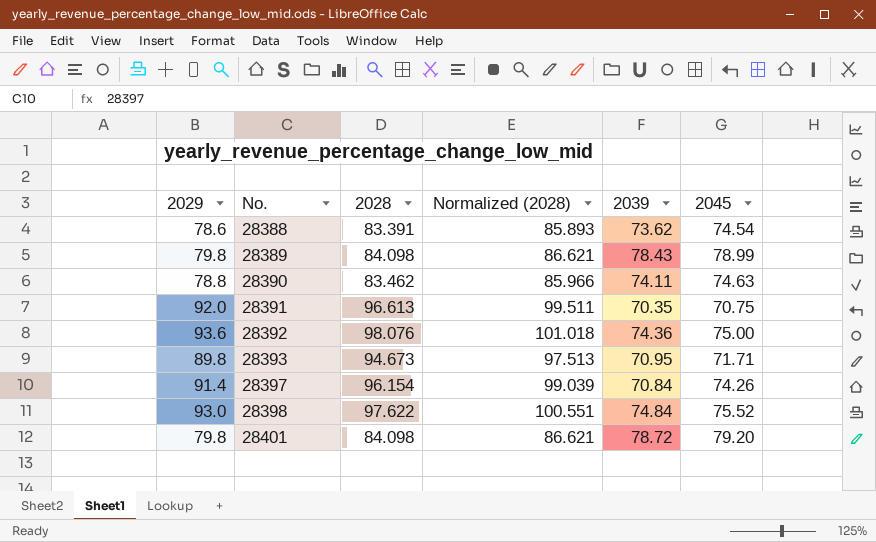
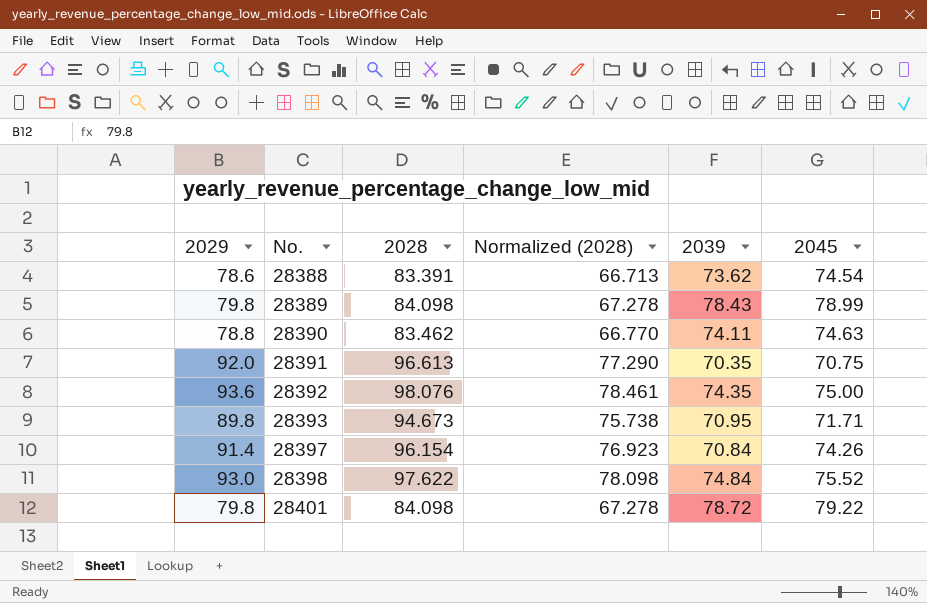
column Normalized (2028) | formula: [2028] * 1.03 -> [2028] * 0.8
28392 | 2039: 74.36 -> 74.35
28401 | 2045: 79.20 -> 79.22

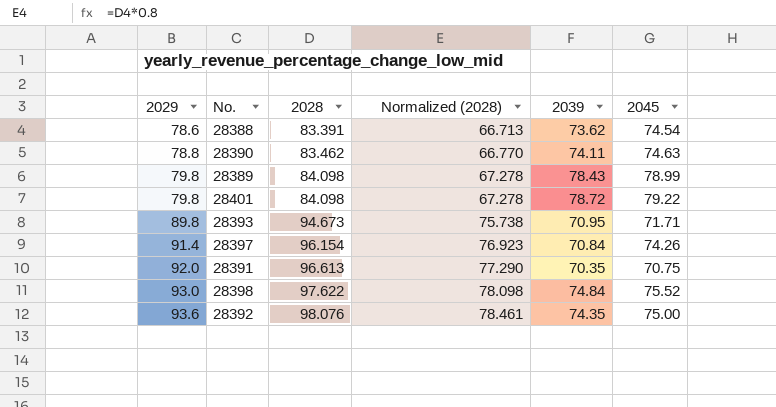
row order: No. ascending -> 2029 ascending

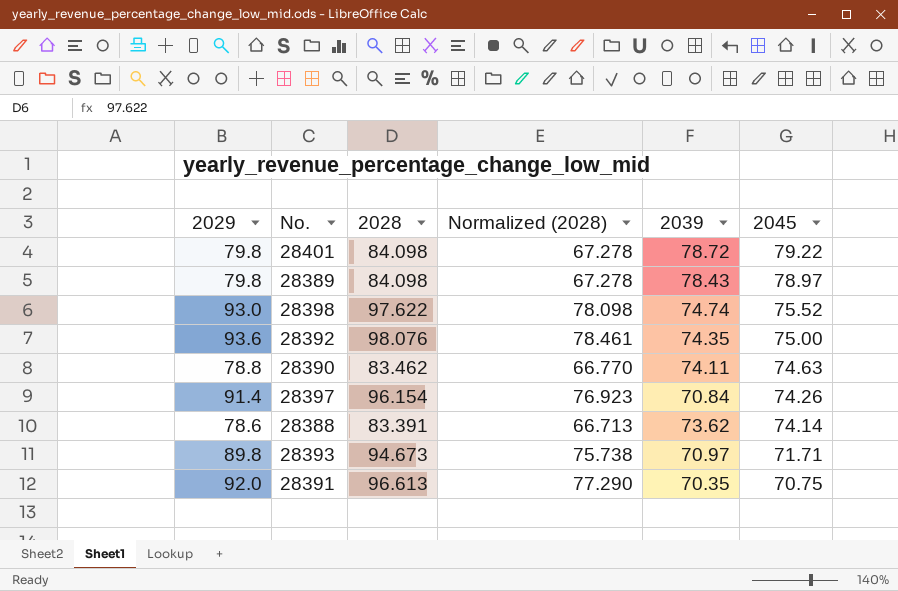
row order: 2029 ascending -> 2045 descending
28389 | 2045: 78.99 -> 78.97
28398 | 2039: 74.84 -> 74.74
28388 | 2045: 74.54 -> 74.14
28393 | 2039: 70.95 -> 70.97

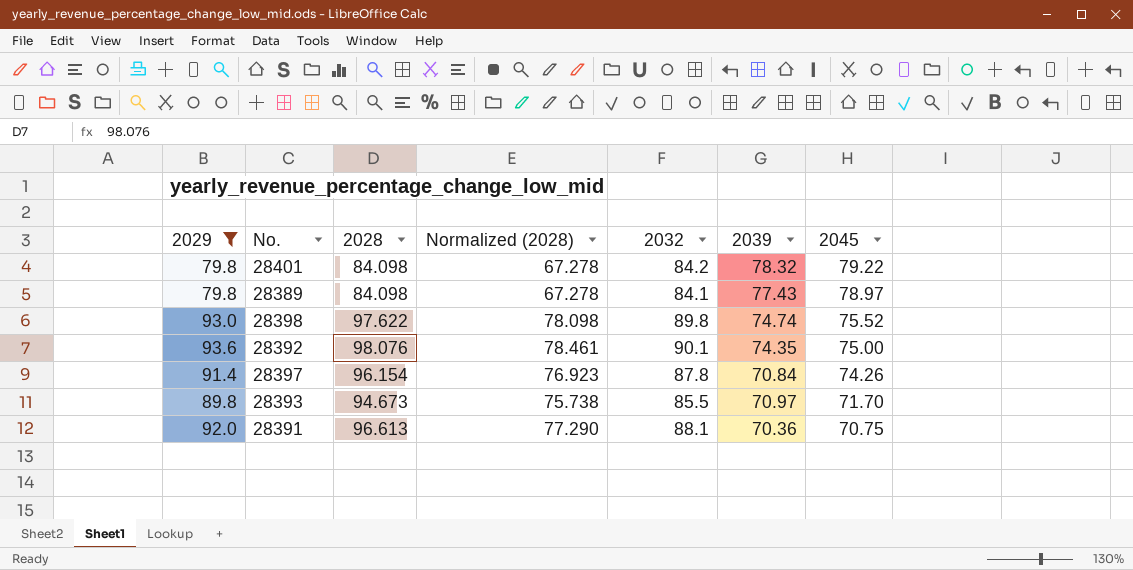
filter: none -> 2029 >= 79.8
column 2032 | position: none -> 5
28401 | 2039: 78.72 -> 78.32
28389 | 2039: 78.43 -> 77.43
28393 | 2045: 71.71 -> 71.70
28391 | 2039: 70.35 -> 70.36

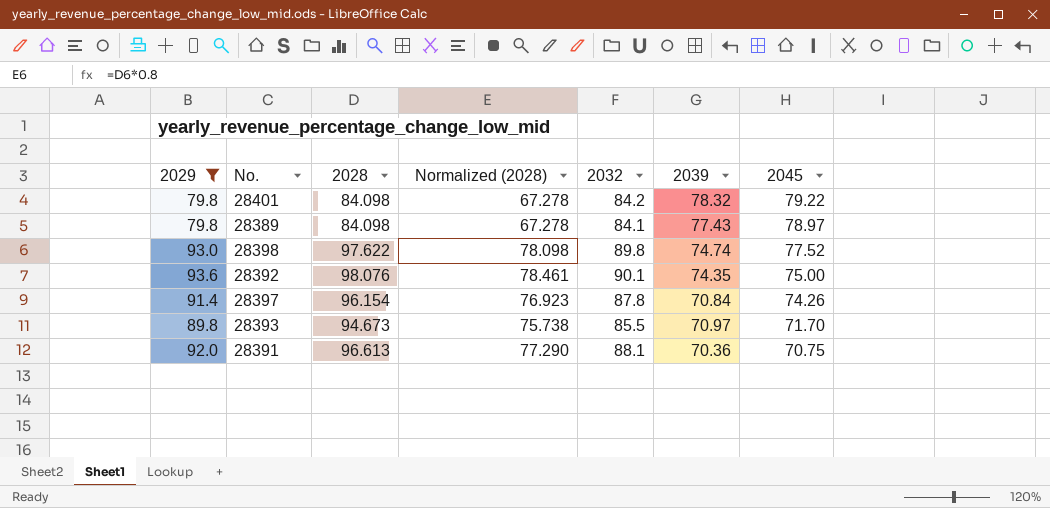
28398 | 2045: 75.52 -> 77.52

